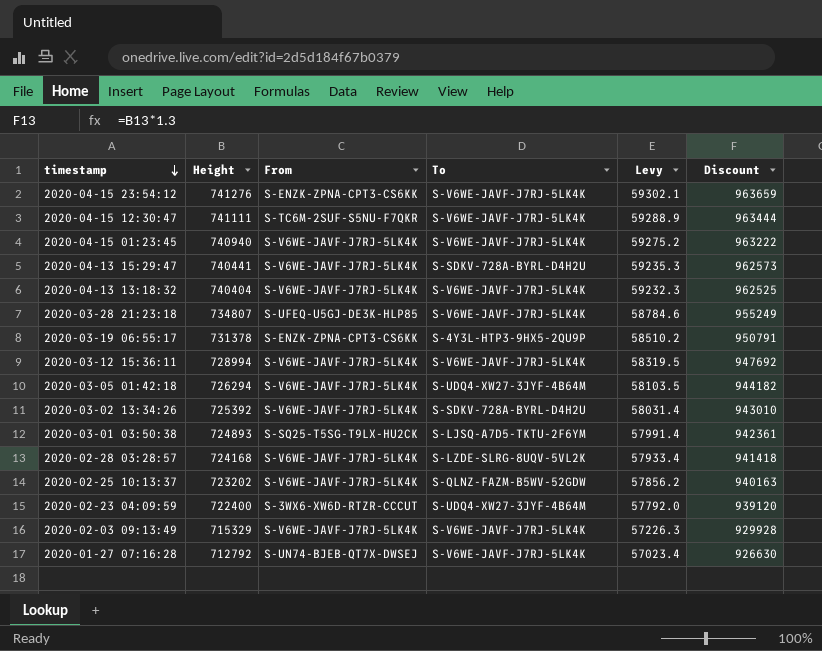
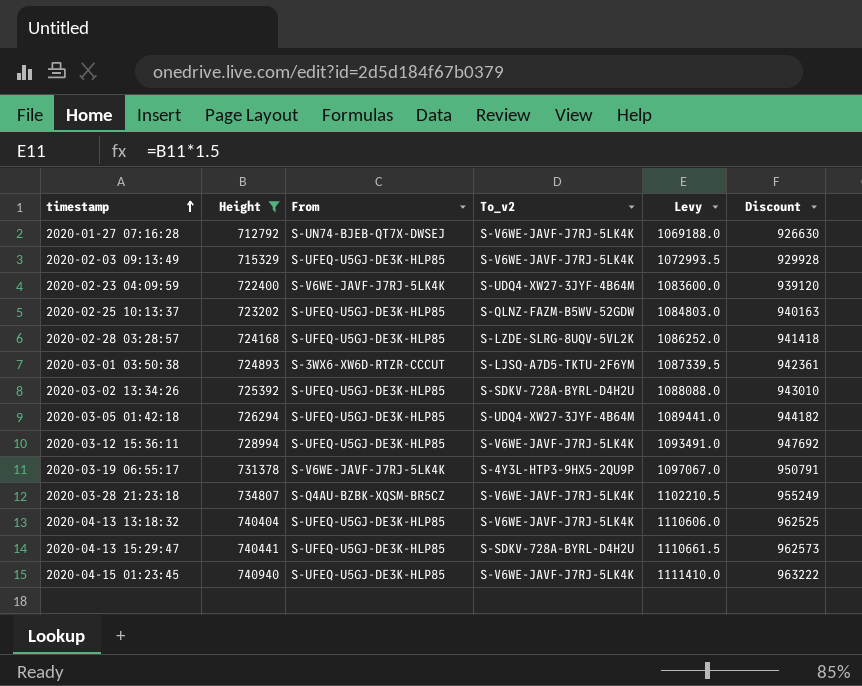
filter: none -> Height <= 740940
row order: timestamp descending -> timestamp ascending
column name: To -> To_v2
column Levy | formula: [Height] * 0.08 -> [Height] * 1.5
2020-02-03 09:13:49 | From: S-V6WE-JAVF-J7RJ-5LK4K -> S-UFEQ-U5GJ-DE3K-HLP85
2020-02-23 04:09:59 | From: S-3WX6-XW6D-RTZR-CCCUT -> S-V6WE-JAVF-J7RJ-5LK4K
2020-02-25 10:13:37 | From: S-V6WE-JAVF-J7RJ-5LK4K -> S-UFEQ-U5GJ-DE3K-HLP85
2020-02-28 03:28:57 | From: S-V6WE-JAVF-J7RJ-5LK4K -> S-UFEQ-U5GJ-DE3K-HLP85
2020-03-01 03:50:38 | From: S-SQ25-T5SG-T9LX-HU2CK -> S-3WX6-XW6D-RTZR-CCCUT
2020-03-02 13:34:26 | From: S-V6WE-JAVF-J7RJ-5LK4K -> S-UFEQ-U5GJ-DE3K-HLP85
2020-03-05 01:42:18 | From: S-V6WE-JAVF-J7RJ-5LK4K -> S-UFEQ-U5GJ-DE3K-HLP85
2020-03-12 15:36:11 | From: S-V6WE-JAVF-J7RJ-5LK4K -> S-UFEQ-U5GJ-DE3K-HLP85
2020-03-19 06:55:17 | From: S-ENZK-ZPNA-CPT3-CS6KK -> S-V6WE-JAVF-J7RJ-5LK4K
2020-03-28 21:23:18 | From: S-UFEQ-U5GJ-DE3K-HLP85 -> S-Q4AU-BZBK-XQSM-BR5CZ
2020-04-13 13:18:32 | From: S-V6WE-JAVF-J7RJ-5LK4K -> S-UFEQ-U5GJ-DE3K-HLP85
2020-04-13 15:29:47 | From: S-V6WE-JAVF-J7RJ-5LK4K -> S-UFEQ-U5GJ-DE3K-HLP85
2020-04-15 01:23:45 | From: S-V6WE-JAVF-J7RJ-5LK4K -> S-UFEQ-U5GJ-DE3K-HLP85

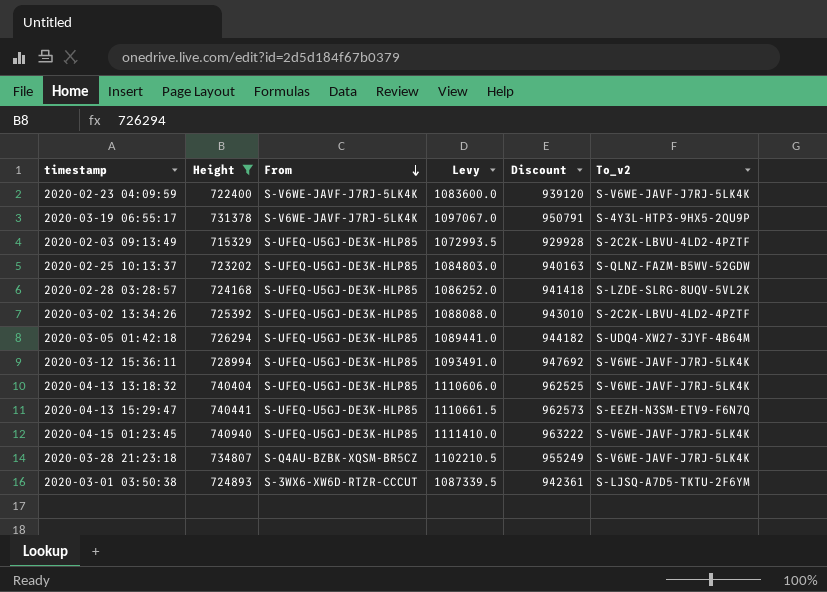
row order: timestamp ascending -> From descending
column To_v2 | position: 4 -> 6
row 2020-01-27 07:16:28: 712792 | S-UN74-BJEB-QT7X-DWSEJ | S-V6WE-JAVF-J7RJ-5LK4K | 1069188.0 | 926630 -> none
2020-02-23 04:09:59 | To_v2: S-UDQ4-XW27-3JYF-4B64M -> S-V6WE-JAVF-J7RJ-5LK4K
2020-02-03 09:13:49 | To_v2: S-V6WE-JAVF-J7RJ-5LK4K -> S-2C2K-LBVU-4LD2-4PZTF
2020-03-02 13:34:26 | To_v2: S-SDKV-728A-BYRL-D4H2U -> S-2C2K-LBVU-4LD2-4PZTF
2020-04-13 15:29:47 | To_v2: S-SDKV-728A-BYRL-D4H2U -> S-EEZH-N3SM-ETV9-F6N7Q

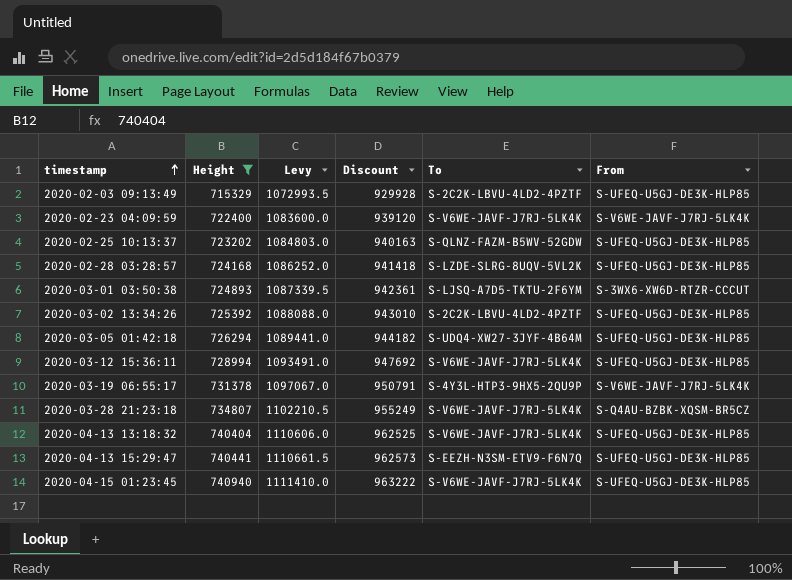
row order: From descending -> timestamp ascending
column name: To_v2 -> To
column From | position: 3 -> 6

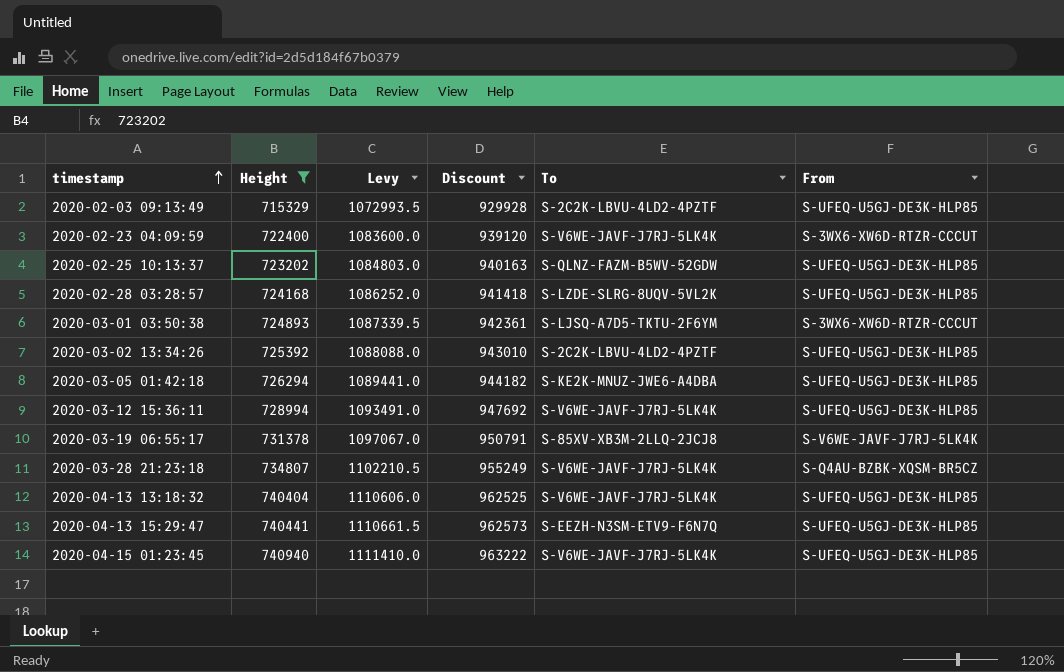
2020-02-23 04:09:59 | From: S-V6WE-JAVF-J7RJ-5LK4K -> S-3WX6-XW6D-RTZR-CCCUT
2020-03-05 01:42:18 | To: S-UDQ4-XW27-3JYF-4B64M -> S-KE2K-MNUZ-JWE6-A4DBA
2020-03-19 06:55:17 | To: S-4Y3L-HTP3-9HX5-2QU9P -> S-85XV-XB3M-2LLQ-2JCJ8

